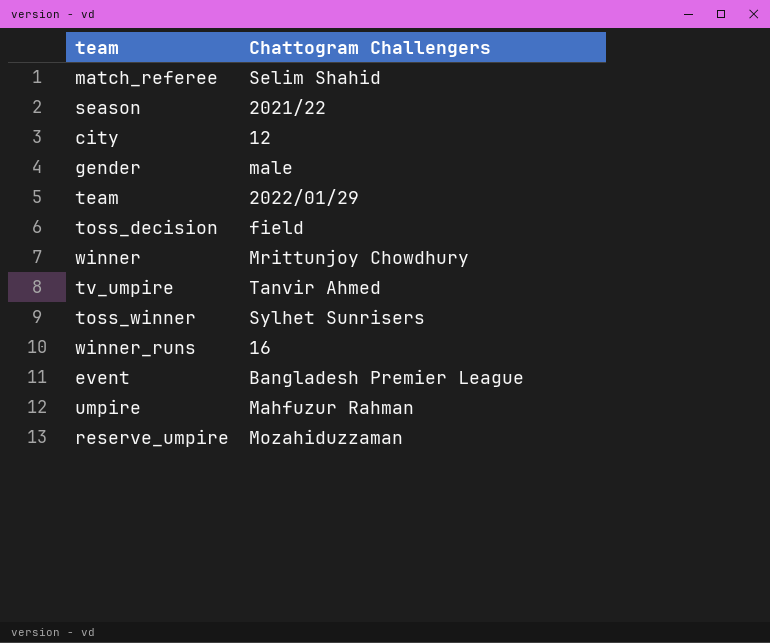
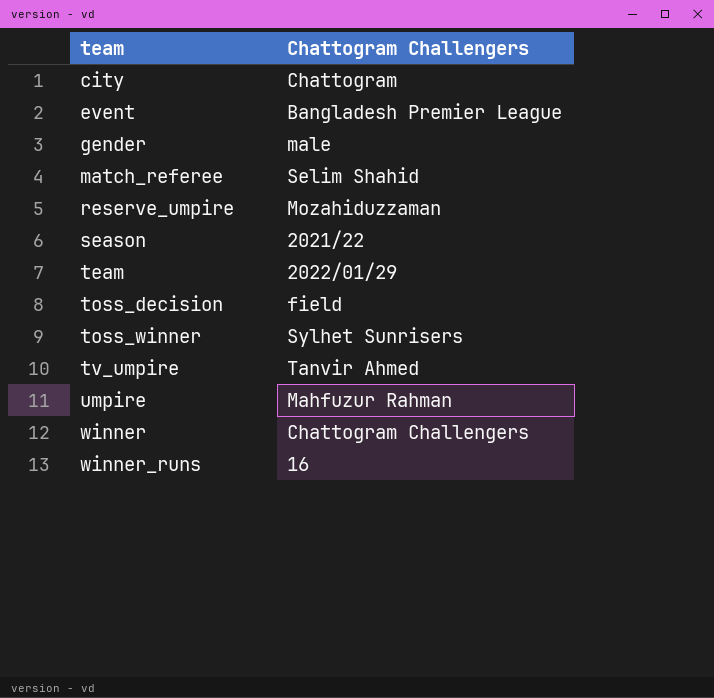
row order: none -> team ascending
city | Chattogram Challengers: 12 -> Chattogram
winner | Chattogram Challengers: Mrittunjoy Chowdhury -> Chattogram Challengers

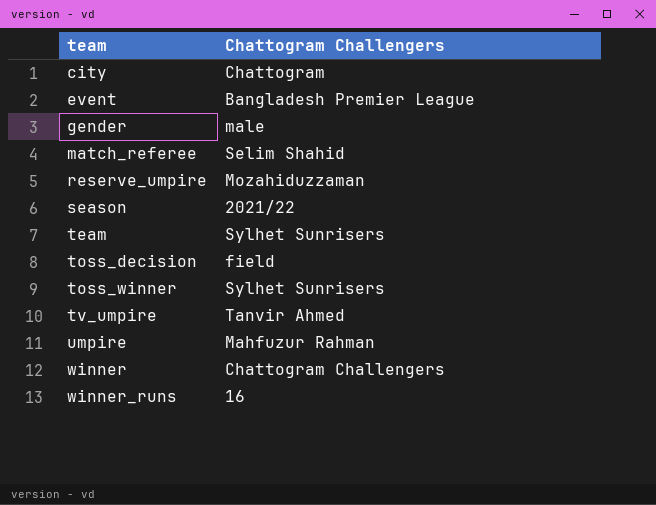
team | Chattogram Challengers: 2022/01/29 -> Sylhet Sunrisers

